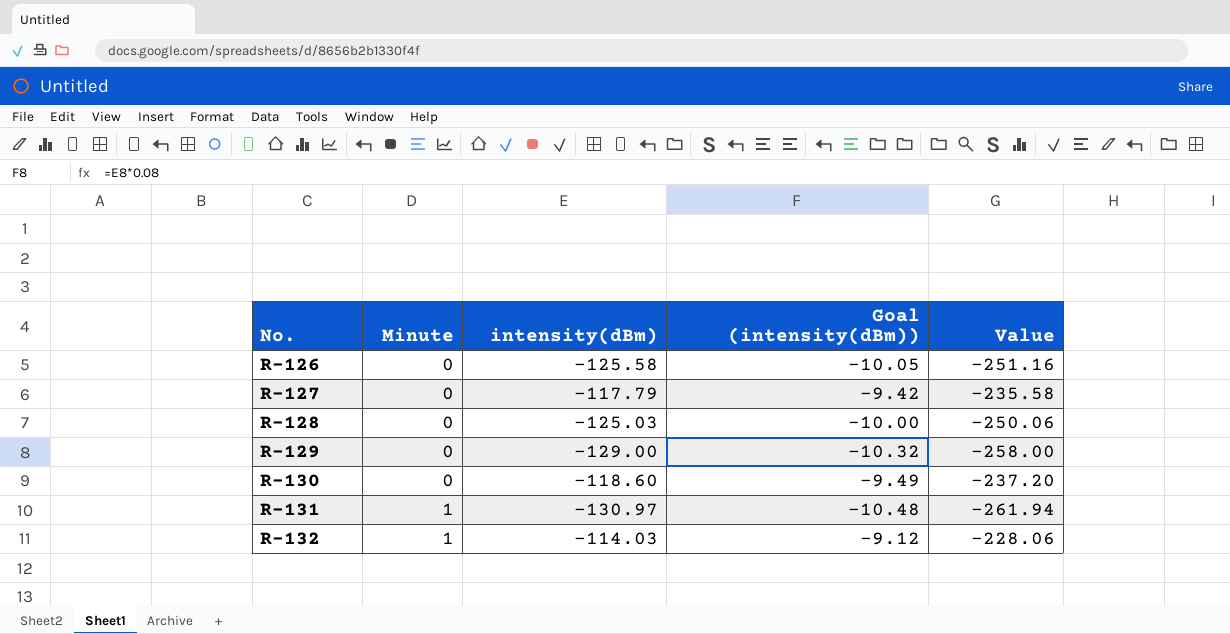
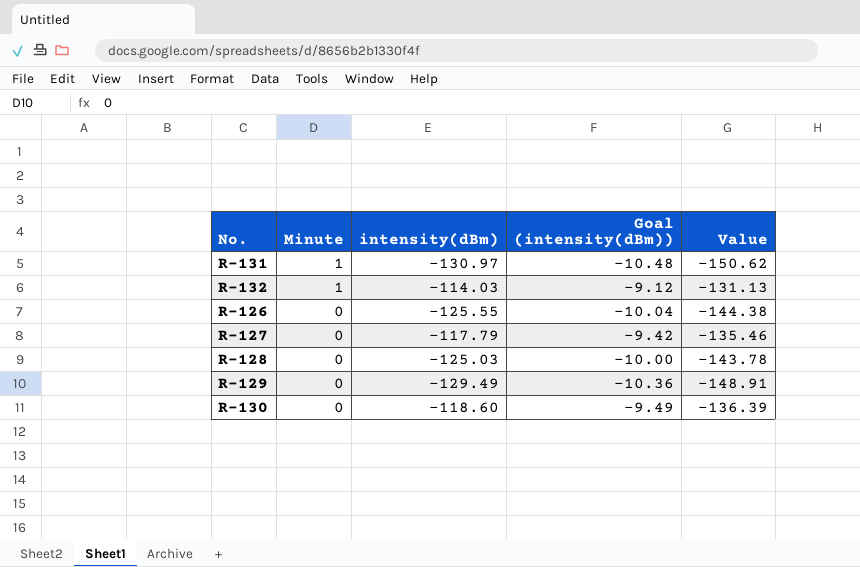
row order: No. ascending -> Minute descending
column Value | formula: [intensity(dBm)] * 2 -> [intensity(dBm)] * 1.15
R-126 | intensity(dBm): -125.58 -> -125.55
R-126 | Goal (intensity(dBm)): -10.05 -> -10.04
R-129 | intensity(dBm): -129.00 -> -129.49
R-129 | Goal (intensity(dBm)): -10.32 -> -10.36

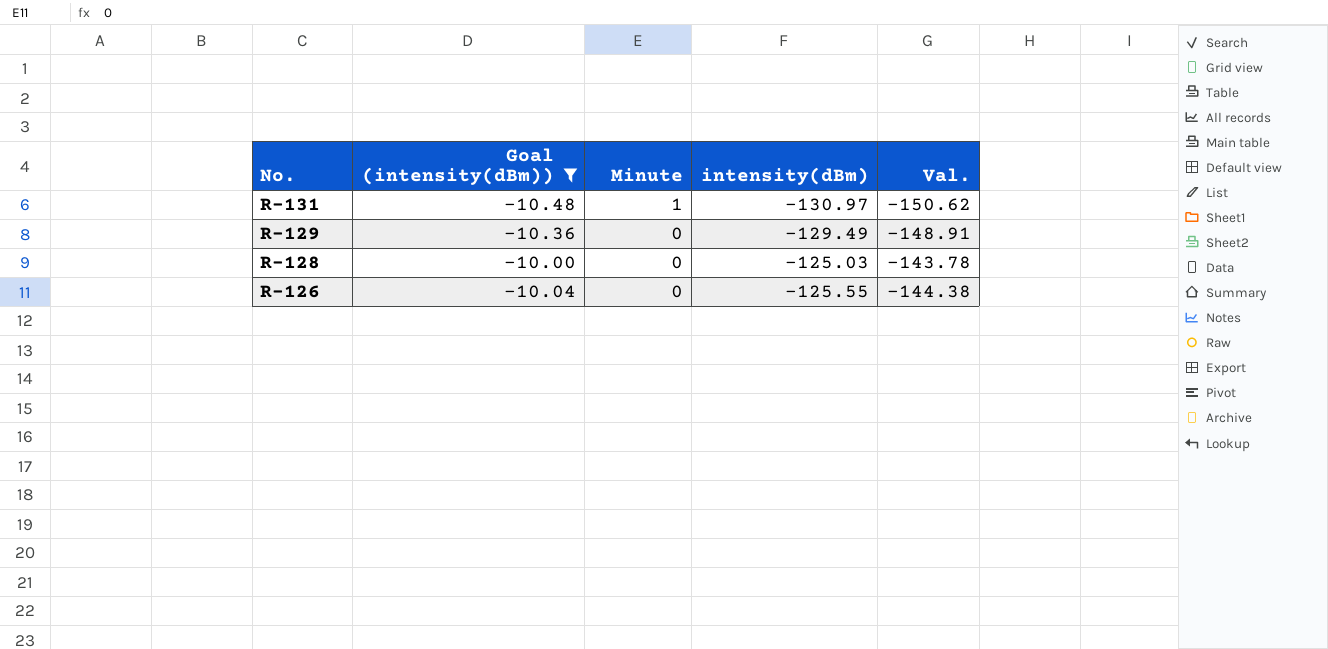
filter: none -> Goal (intensity(dBm)) <= -10.00
row order: Minute descending -> No. descending
column Goal (intensity(dBm)) | position: 4 -> 2
column name: Value -> Val.

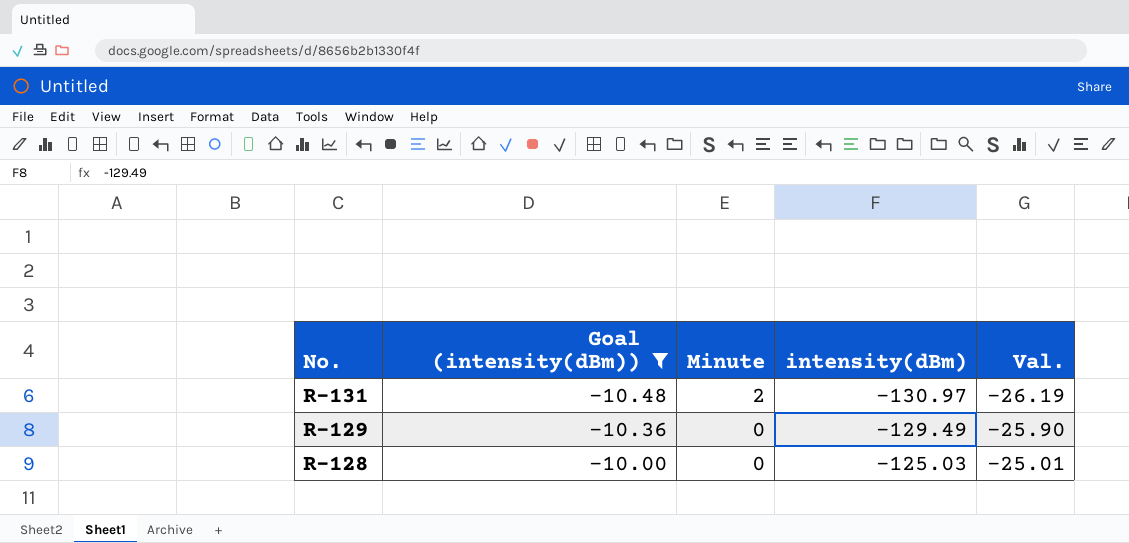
column Val. | formula: [intensity(dBm)] * 1.15 -> [intensity(dBm)] * 0.2
row R-126: -10.04 | 0 | -125.55 | -144.38 -> none
R-131 | Minute: 1 -> 2

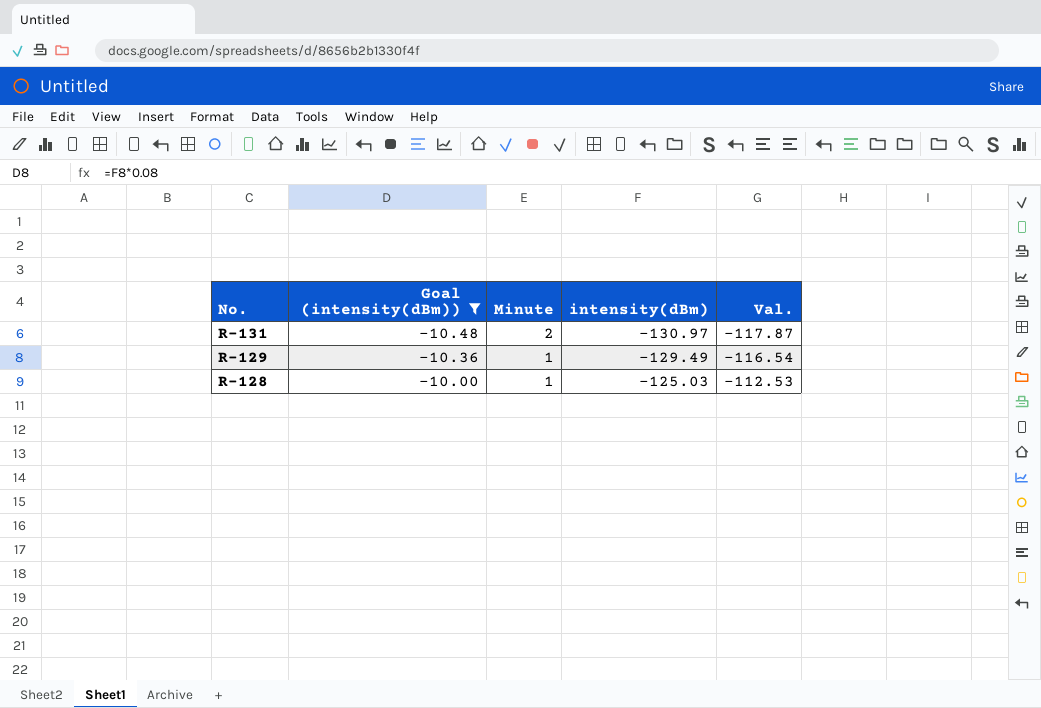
column Val. | formula: [intensity(dBm)] * 0.2 -> [intensity(dBm)] * 0.9
R-129 | Minute: 0 -> 1
R-128 | Minute: 0 -> 1

